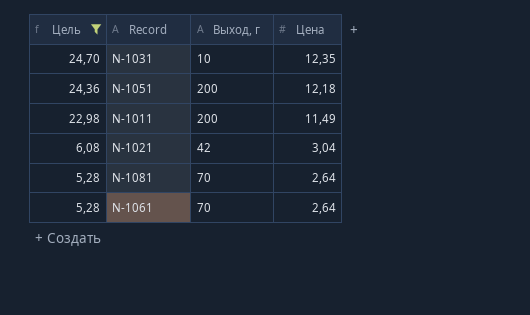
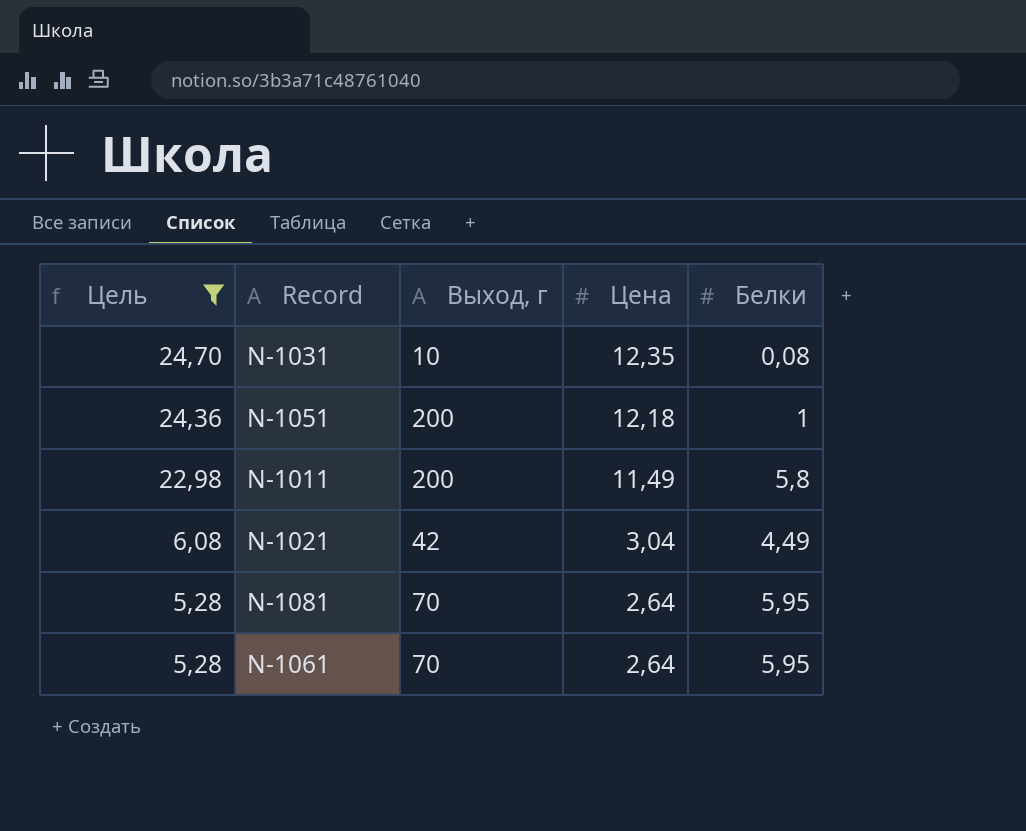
column Белки | position: none -> 5

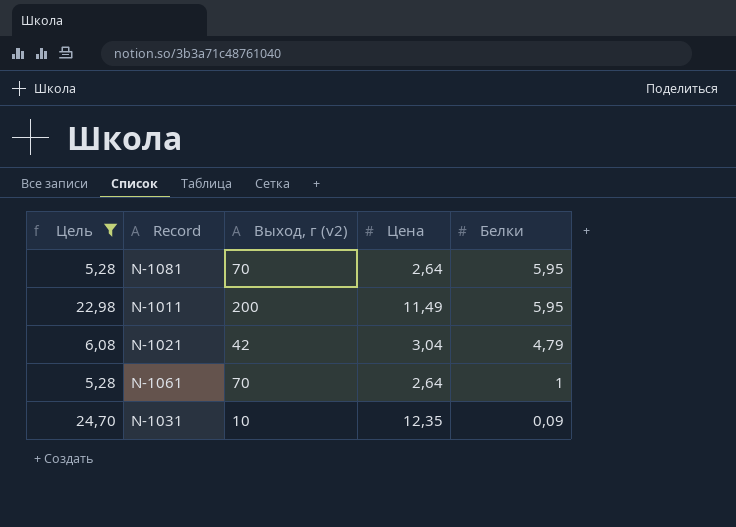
row order: Цель descending -> Белки descending
column name: Выход, г -> Выход, г (v2)
row N-1051: 24,36 | 200 | 12,18 | 1 -> none
N-1011 | Белки: 5,8 -> 5,95
N-1021 | Белки: 4,49 -> 4,79
N-1061 | Белки: 5,95 -> 1
N-1031 | Белки: 0,08 -> 0,09

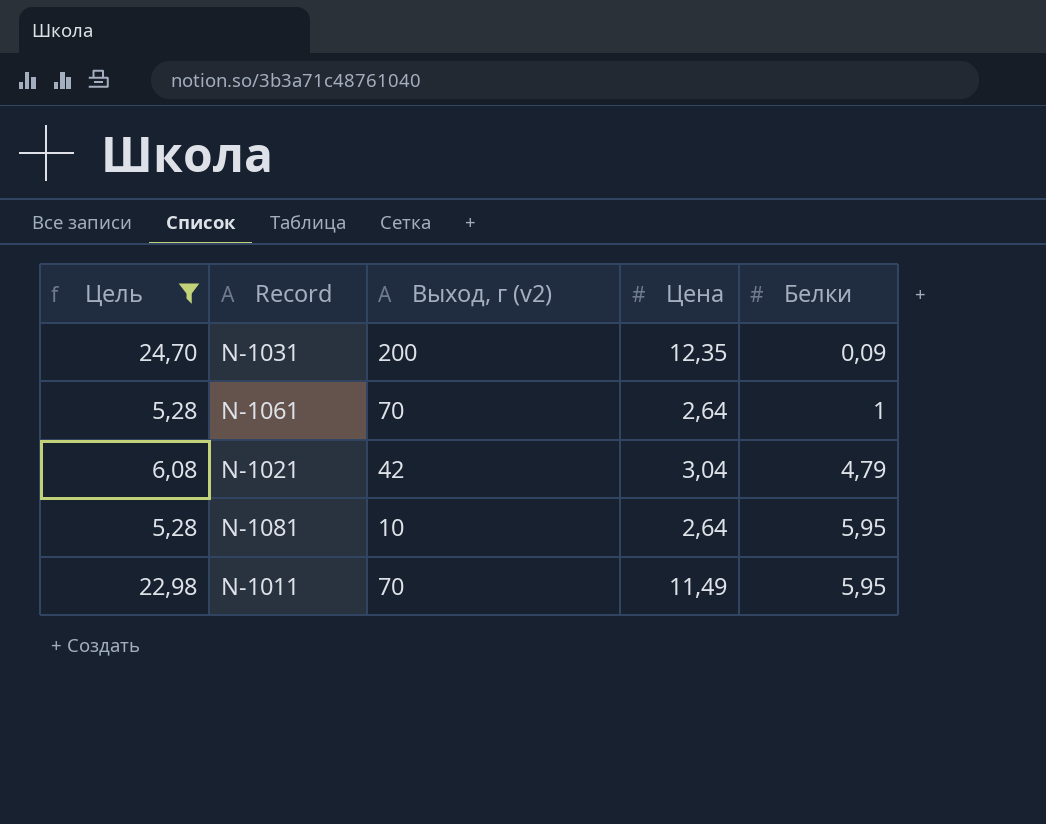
row order: Белки descending -> Белки ascending
N-1031 | Выход, г (v2): 10 -> 200
N-1081 | Выход, г (v2): 70 -> 10
N-1011 | Выход, г (v2): 200 -> 70

